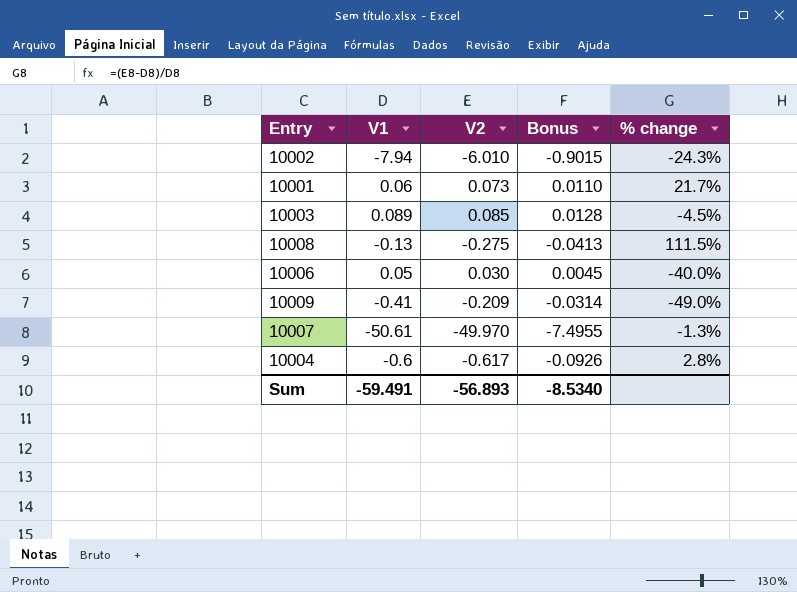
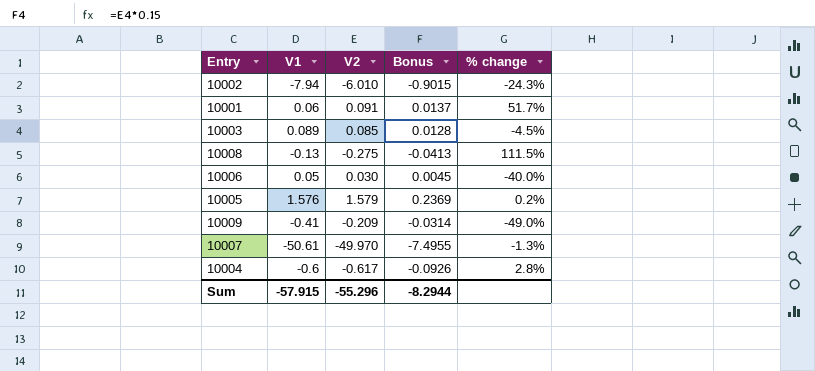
10001 | V2: 0.073 -> 0.091
10001 | Bonus: 0.0110 -> 0.0137
10001 | % change: 21.7% -> 51.7%
row 10005: none -> 1.576 | 1.579 | 0.2369 | 0.2%
Sum | V1: -59.491 -> -57.915
Sum | V2: -56.893 -> -55.296
Sum | Bonus: -8.5340 -> -8.2944

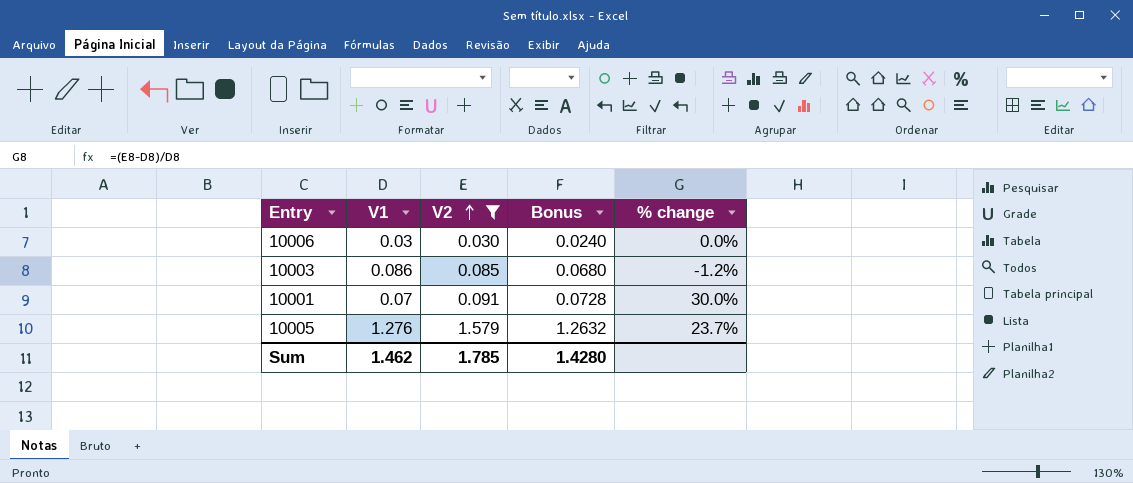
filter: none -> V2 >= 0.030
row order: none -> V2 ascending
column Bonus | formula: [V2] * 0.15 -> [V2] * 0.8
10006 | V1: 0.05 -> 0.03
10006 | % change: -40.0% -> 0.0%
10003 | V1: 0.089 -> 0.086
10003 | % change: -4.5% -> -1.2%
10001 | V1: 0.06 -> 0.07
10001 | % change: 51.7% -> 30.0%
10005 | V1: 1.576 -> 1.276
10005 | % change: 0.2% -> 23.7%
Sum | V1: -57.915 -> 1.462
Sum | V2: -55.296 -> 1.785
Sum | Bonus: -8.2944 -> 1.4280

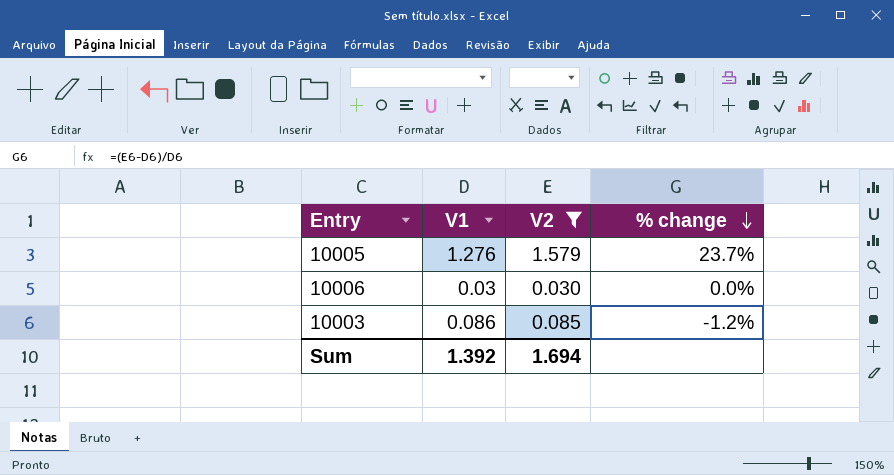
row order: V2 ascending -> % change descending
column Bonus | formula: [V2] * 0.8 -> none
row 10001: 0.07 | 0.091 | 0.0728 | 30.0% -> none
Sum | V1: 1.462 -> 1.392
Sum | V2: 1.785 -> 1.694

